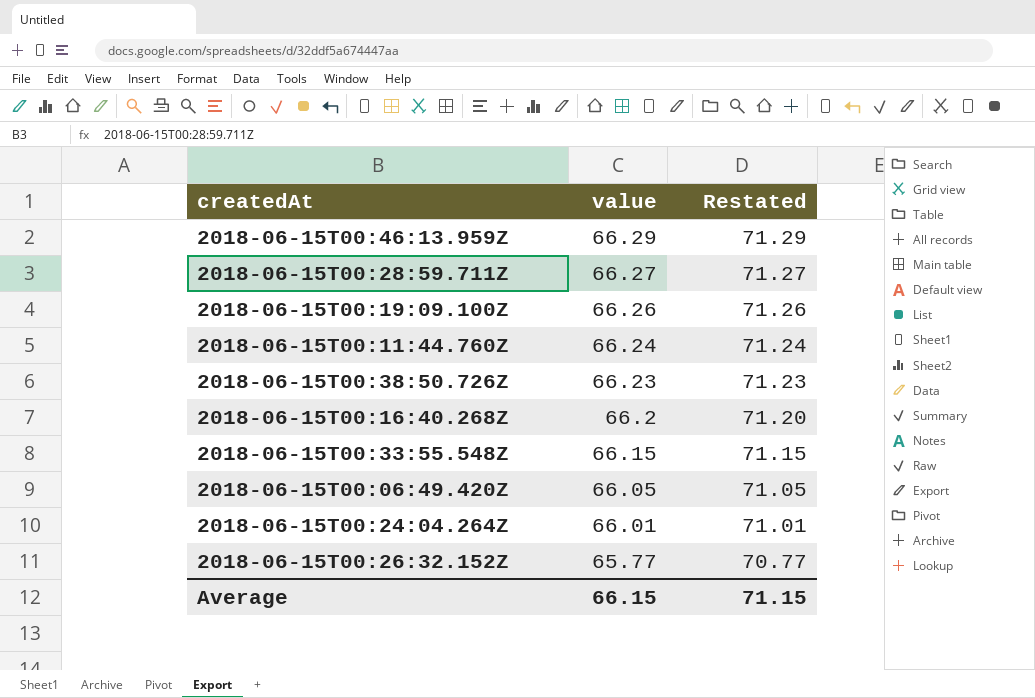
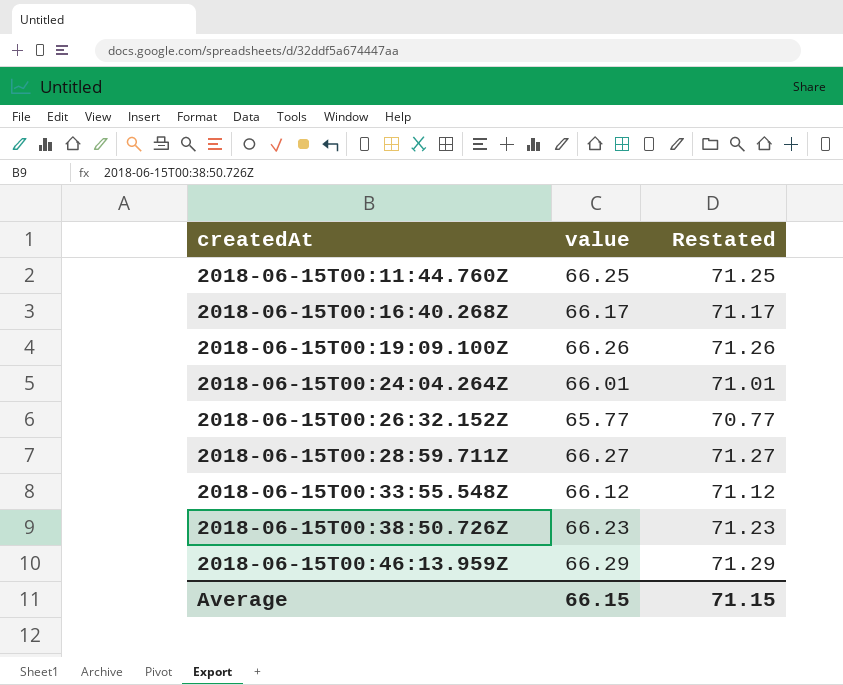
row order: value descending -> createdAt ascending
row 2018-06-15T00:06:49.420Z: 66.05 | 71.05 -> none
2018-06-15T00:11:44.760Z | value: 66.24 -> 66.25
2018-06-15T00:11:44.760Z | Restated: 71.24 -> 71.25
2018-06-15T00:16:40.268Z | value: 66.2 -> 66.17
2018-06-15T00:16:40.268Z | Restated: 71.20 -> 71.17
2018-06-15T00:33:55.548Z | value: 66.15 -> 66.12
2018-06-15T00:33:55.548Z | Restated: 71.15 -> 71.12

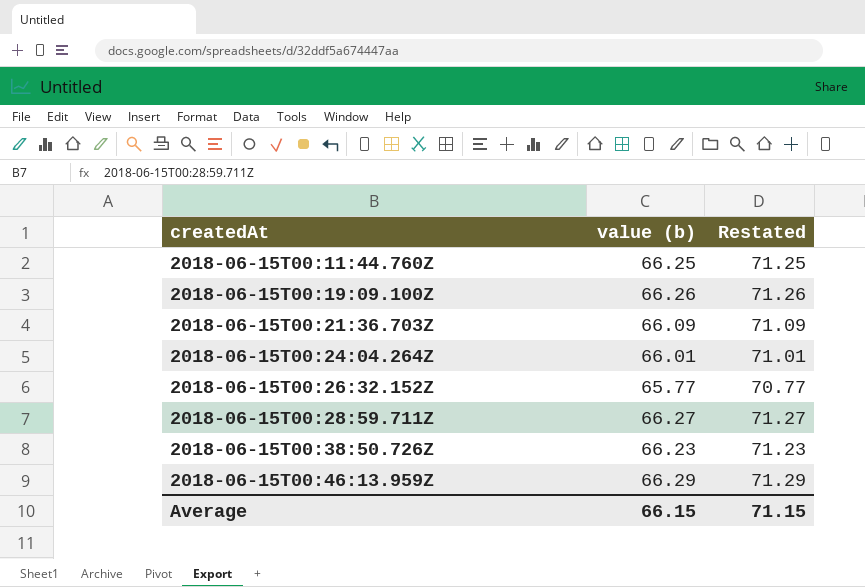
column name: value -> value (b)
row 2018-06-15T00:16:40.268Z: 66.17 | 71.17 -> none
row 2018-06-15T00:33:55.548Z: 66.12 | 71.12 -> none
row 2018-06-15T00:21:36.703Z: none -> 66.09 | 71.09

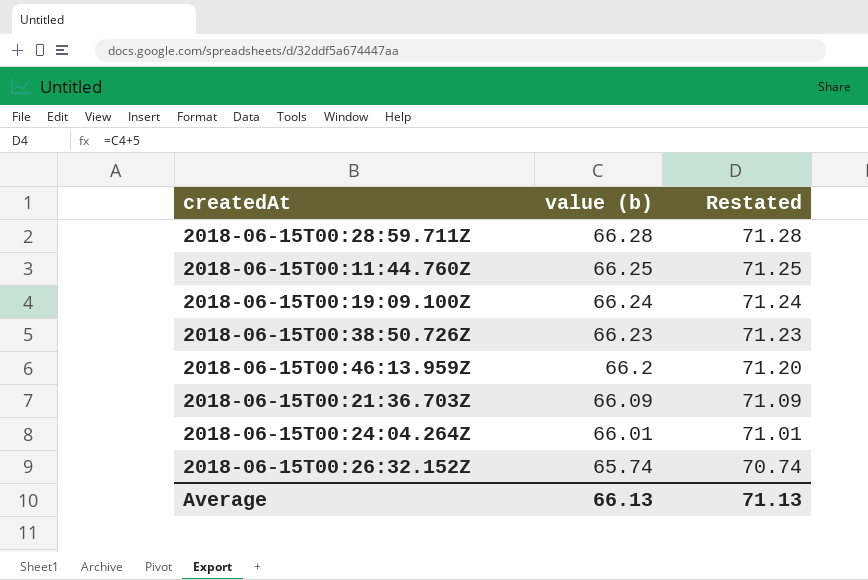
row order: createdAt ascending -> value (b) descending
2018-06-15T00:28:59.711Z | value (b): 66.27 -> 66.28
2018-06-15T00:28:59.711Z | Restated: 71.27 -> 71.28
2018-06-15T00:19:09.100Z | value (b): 66.26 -> 66.24
2018-06-15T00:19:09.100Z | Restated: 71.26 -> 71.24
2018-06-15T00:46:13.959Z | value (b): 66.29 -> 66.2
2018-06-15T00:46:13.959Z | Restated: 71.29 -> 71.20
2018-06-15T00:26:32.152Z | value (b): 65.77 -> 65.74
2018-06-15T00:26:32.152Z | Restated: 70.77 -> 70.74
Average | value (b): 66.15 -> 66.13
Average | Restated: 71.15 -> 71.13

